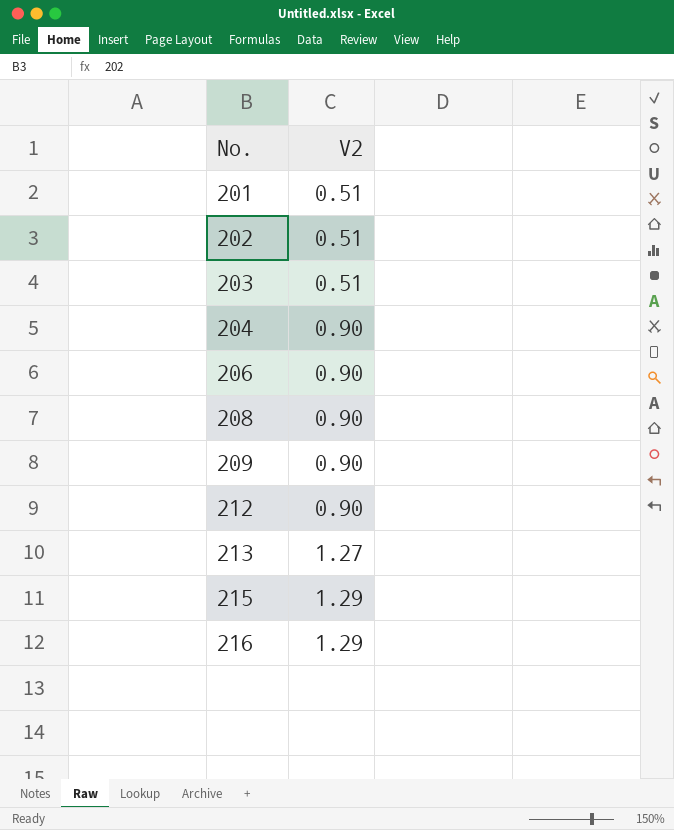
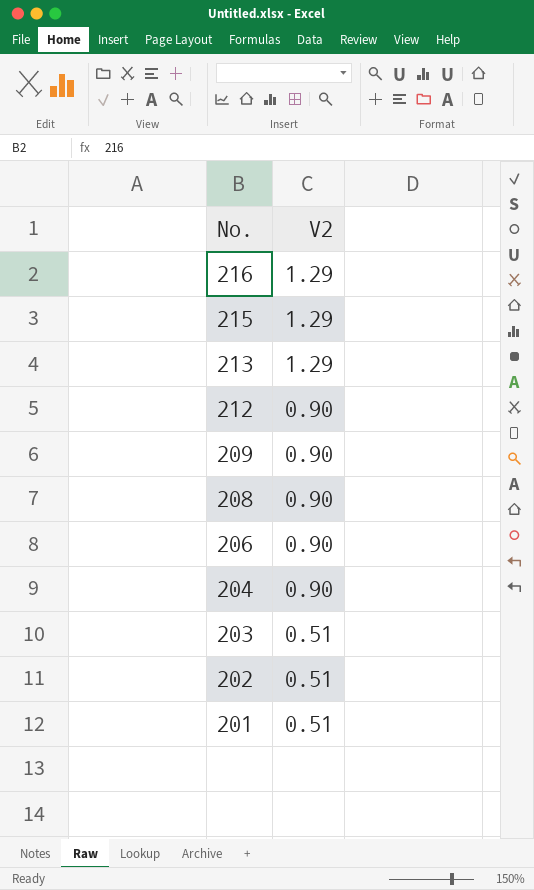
row order: No. ascending -> No. descending
213 | V2: 1.27 -> 1.29

